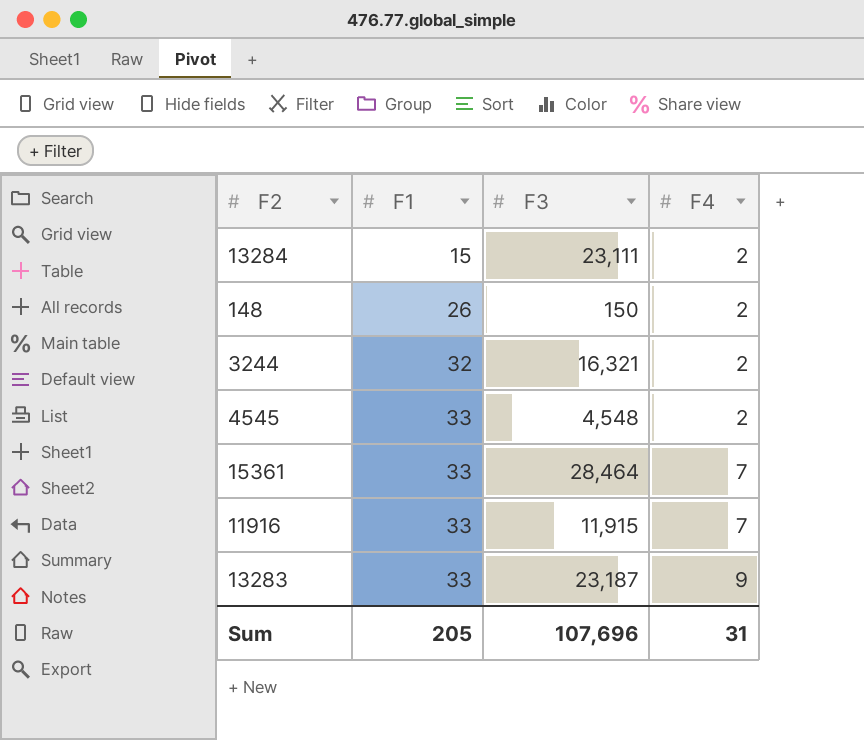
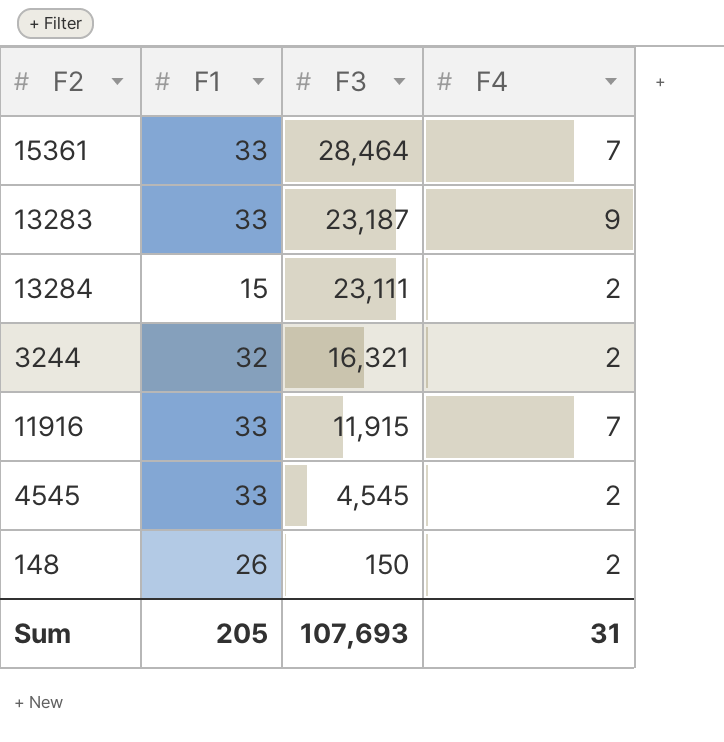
row order: F1 ascending -> F3 descending
4545 | F3: 4,548 -> 4,545
Sum | F3: 107,696 -> 107,693

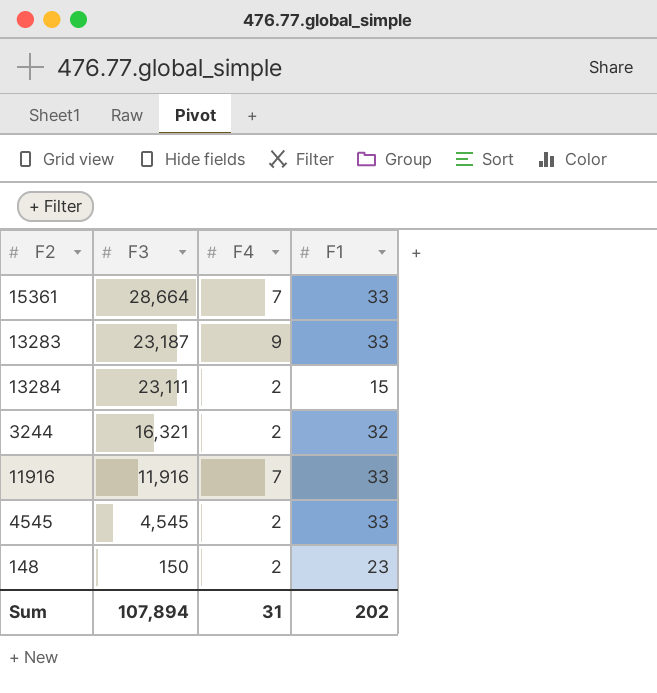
column F1 | position: 2 -> 4
15361 | F3: 28,464 -> 28,664
11916 | F3: 11,915 -> 11,916
148 | F1: 26 -> 23
Sum | F3: 107,693 -> 107,894
Sum | F1: 205 -> 202

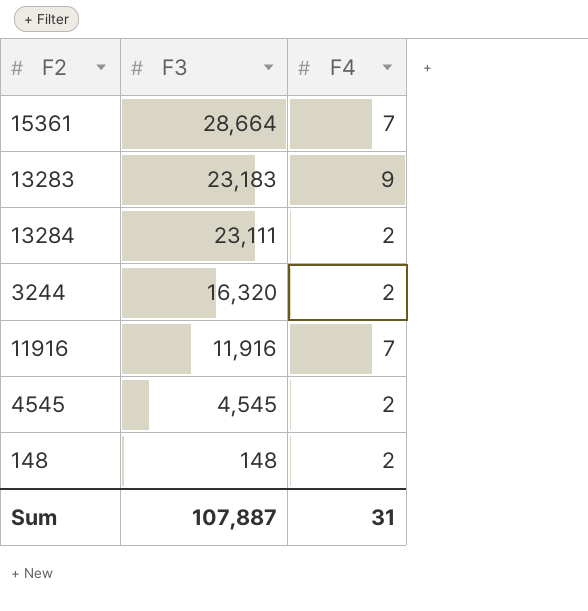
column F1 | position: 4 -> none
13283 | F3: 23,187 -> 23,183
3244 | F3: 16,321 -> 16,320
148 | F3: 150 -> 148
Sum | F3: 107,894 -> 107,887

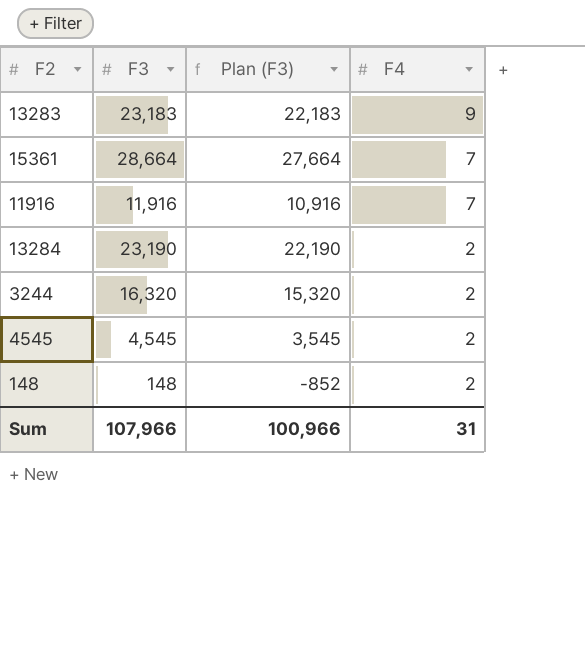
row order: F3 descending -> F4 descending
column Plan (F3) | formula: none -> [F3] - 1000
13284 | F3: 23,111 -> 23,190
Sum | F3: 107,887 -> 107,966

